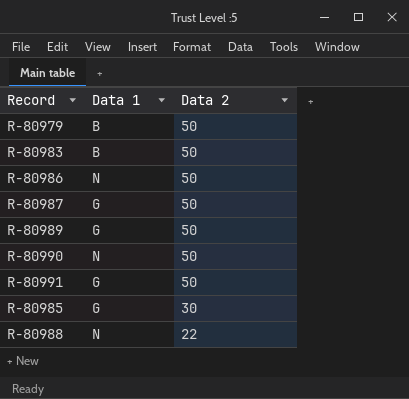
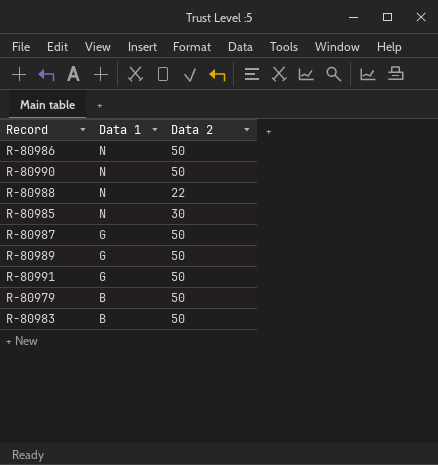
row order: Data 2 descending -> Data 1 descending
R-80985 | Data 1: G -> N

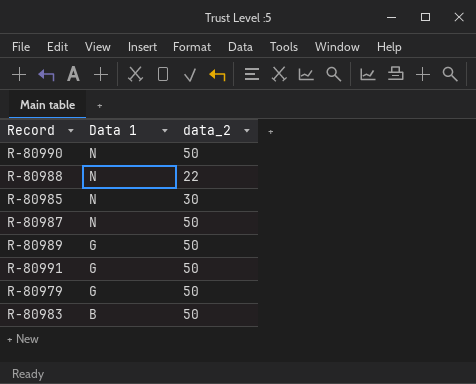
column name: Data 2 -> data_2
row R-80986: N | 50 -> none
R-80987 | Data 1: G -> N
R-80979 | Data 1: B -> G

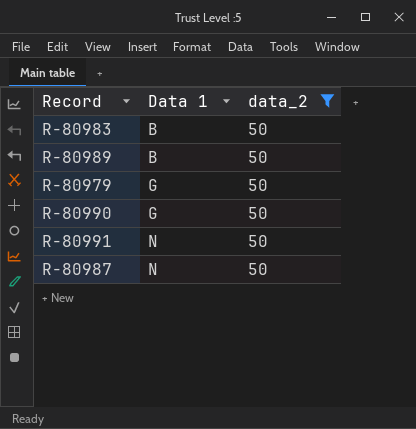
filter: none -> data_2 = 50
row order: Data 1 descending -> Data 1 ascending
R-80989 | Data 1: G -> B
R-80990 | Data 1: N -> G
R-80991 | Data 1: G -> N

